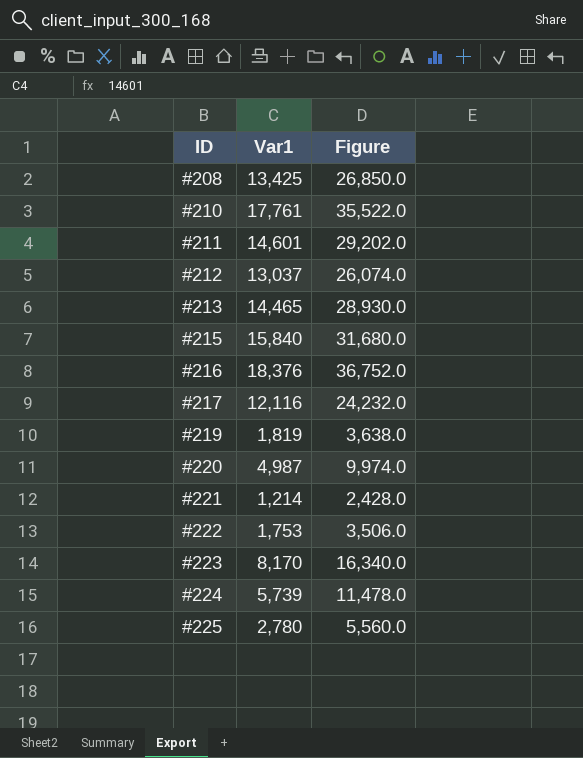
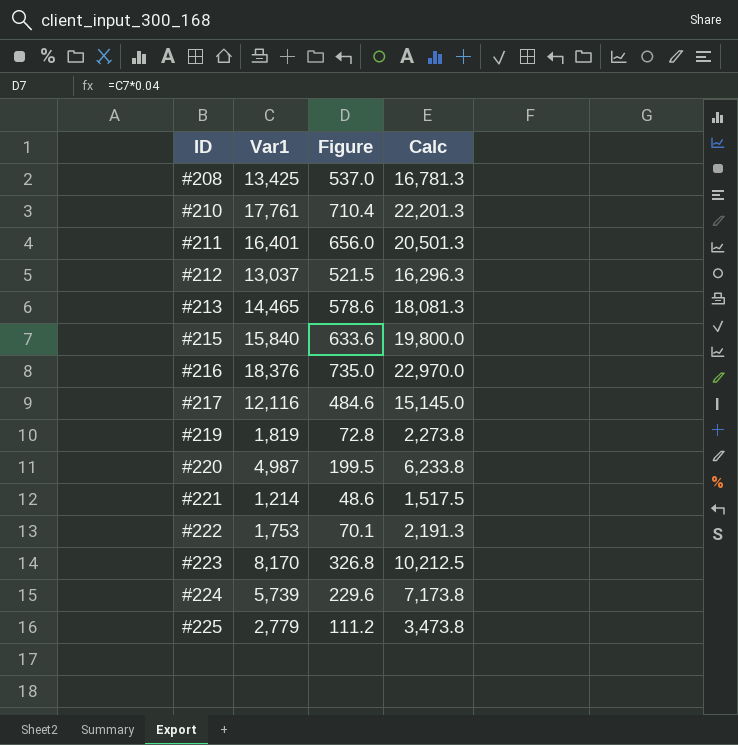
column Figure | formula: [Var1] * 2 -> [Var1] * 0.04
column Calc | formula: none -> [Var1] * 1.25
#211 | Var1: 14,601 -> 16,401
#225 | Var1: 2,780 -> 2,779

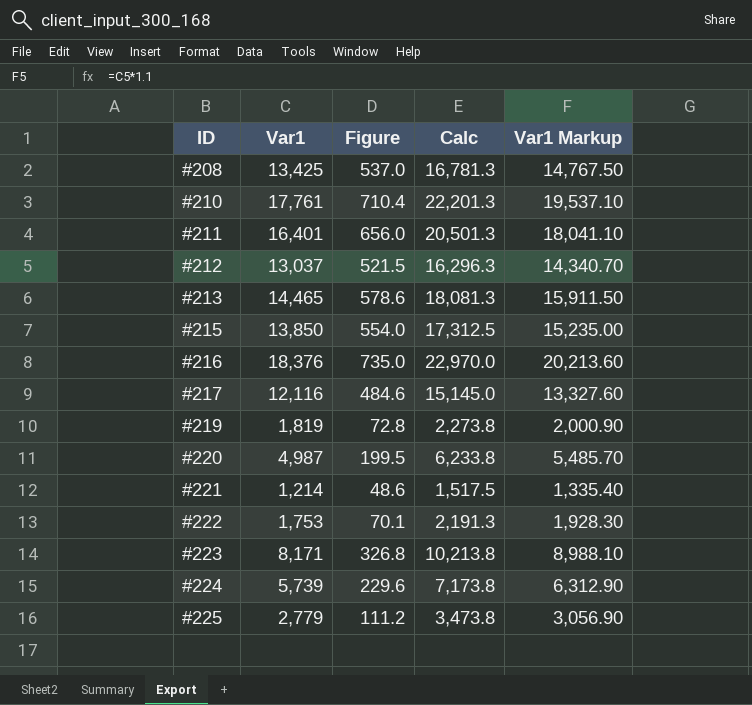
column Var1 Markup | formula: none -> [Var1] * 1.1
#215 | Var1: 15,840 -> 13,850
#215 | Figure: 633.6 -> 554.0
#215 | Calc: 19,800.0 -> 17,312.5
#223 | Var1: 8,170 -> 8,171
#223 | Calc: 10,212.5 -> 10,213.8

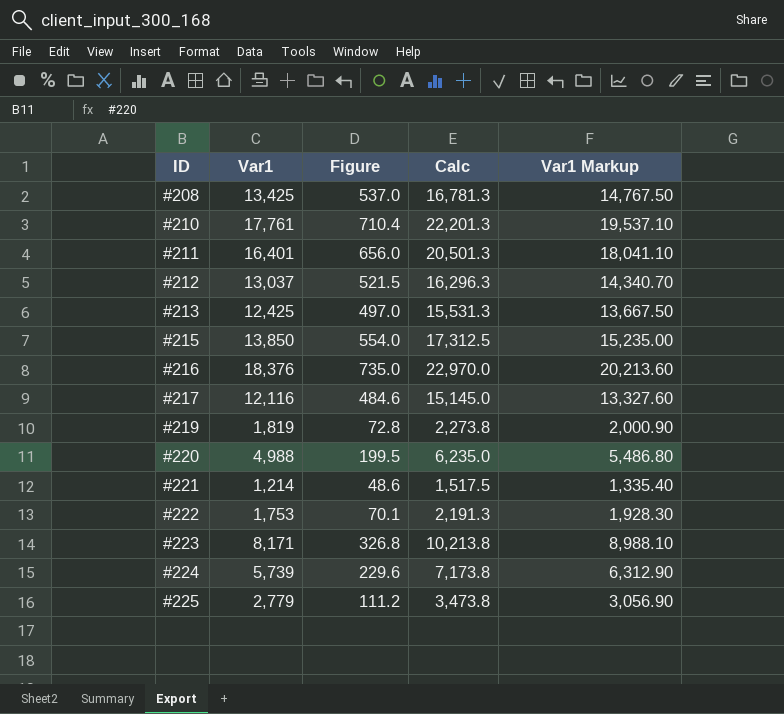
#213 | Var1: 14,465 -> 12,425
#213 | Figure: 578.6 -> 497.0
#213 | Calc: 18,081.3 -> 15,531.3
#213 | Var1 Markup: 15,911.50 -> 13,667.50
#220 | Var1: 4,987 -> 4,988
#220 | Calc: 6,233.8 -> 6,235.0
#220 | Var1 Markup: 5,485.70 -> 5,486.80

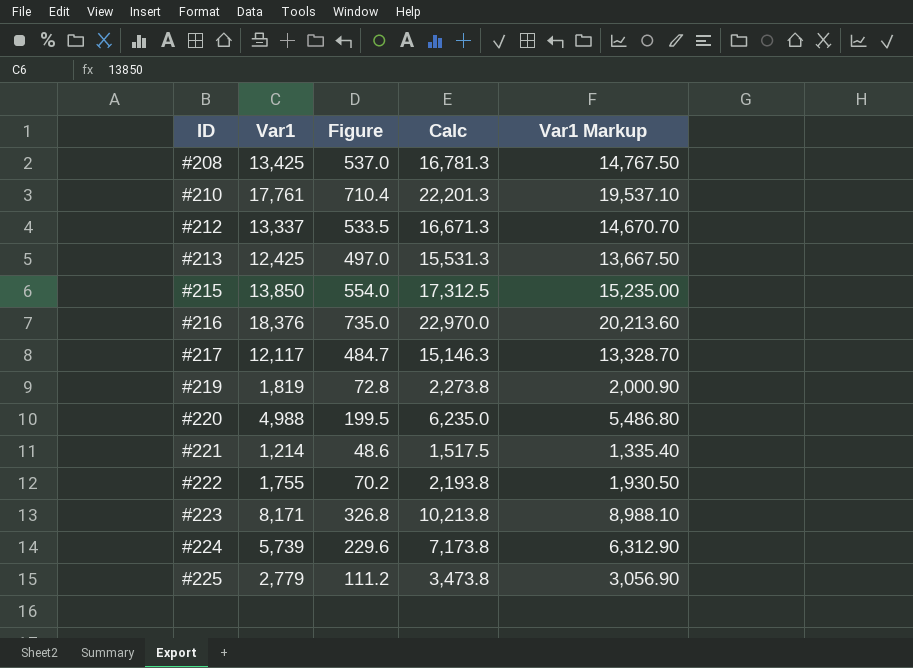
row #211: 16,401 | 656.0 | 20,501.3 | 18,041.10 -> none
#212 | Var1: 13,037 -> 13,337
#212 | Figure: 521.5 -> 533.5
#212 | Calc: 16,296.3 -> 16,671.3
#212 | Var1 Markup: 14,340.70 -> 14,670.70
#217 | Var1: 12,116 -> 12,117
#217 | Figure: 484.6 -> 484.7
#217 | Calc: 15,145.0 -> 15,146.3
#217 | Var1 Markup: 13,327.60 -> 13,328.70
#222 | Var1: 1,753 -> 1,755
#222 | Figure: 70.1 -> 70.2
#222 | Calc: 2,191.3 -> 2,193.8
#222 | Var1 Markup: 1,928.30 -> 1,930.50

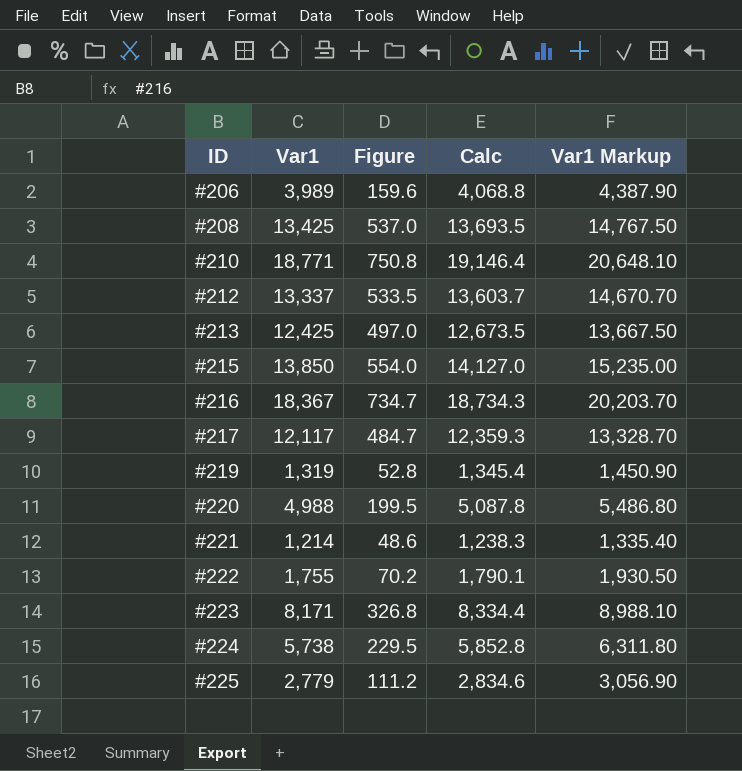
column Calc | formula: [Var1] * 1.25 -> [Var1] * 1.02
row #206: none -> 3,989 | 159.6 | 4,068.8 | 4,387.90
#210 | Var1: 17,761 -> 18,771
#210 | Figure: 710.4 -> 750.8
#210 | Var1 Markup: 19,537.10 -> 20,648.10
#216 | Var1: 18,376 -> 18,367
#216 | Figure: 735.0 -> 734.7
#216 | Var1 Markup: 20,213.60 -> 20,203.70
#219 | Var1: 1,819 -> 1,319
#219 | Figure: 72.8 -> 52.8
#219 | Var1 Markup: 2,000.90 -> 1,450.90
#224 | Var1: 5,739 -> 5,738
#224 | Figure: 229.6 -> 229.5
#224 | Var1 Markup: 6,312.90 -> 6,311.80

